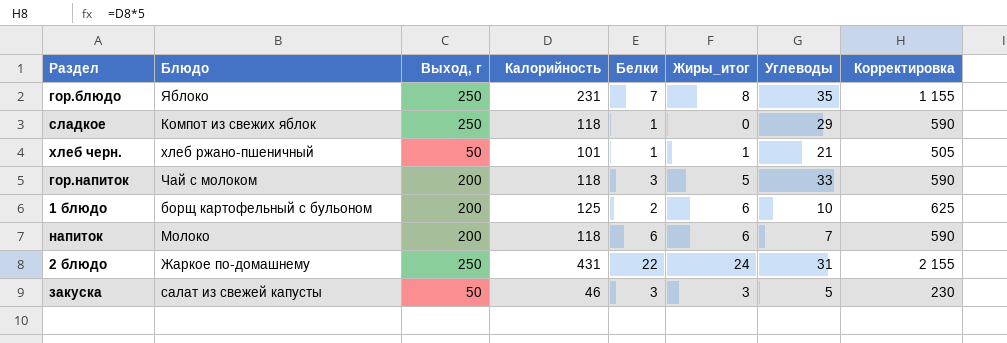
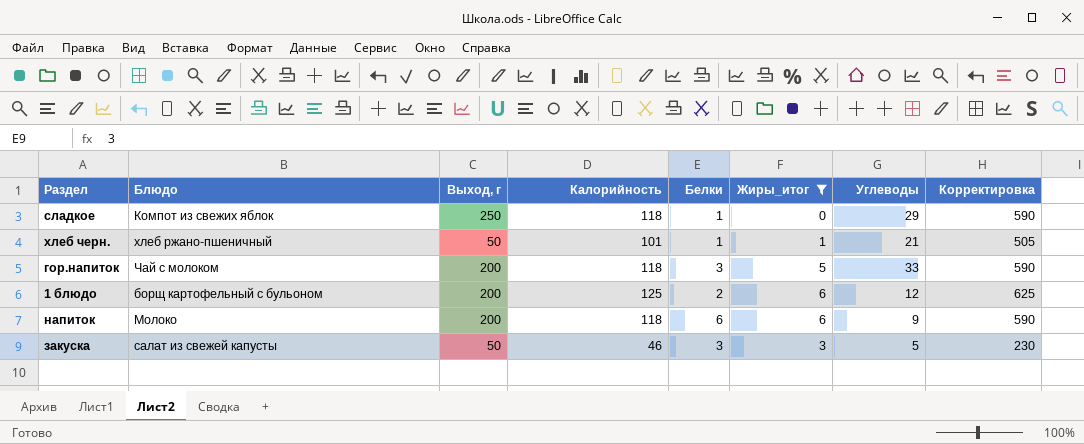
filter: none -> Жиры_итог <= 6
1 блюдо | Углеводы: 10 -> 12
напиток | Углеводы: 7 -> 9

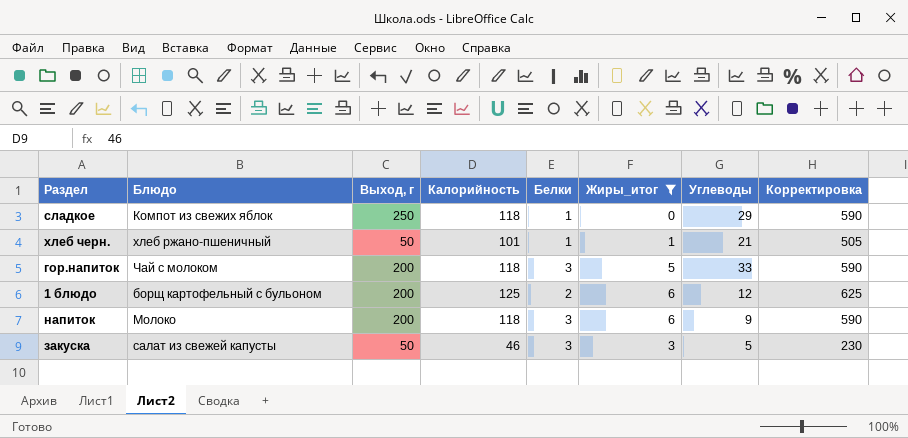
напиток | Белки: 6 -> 3

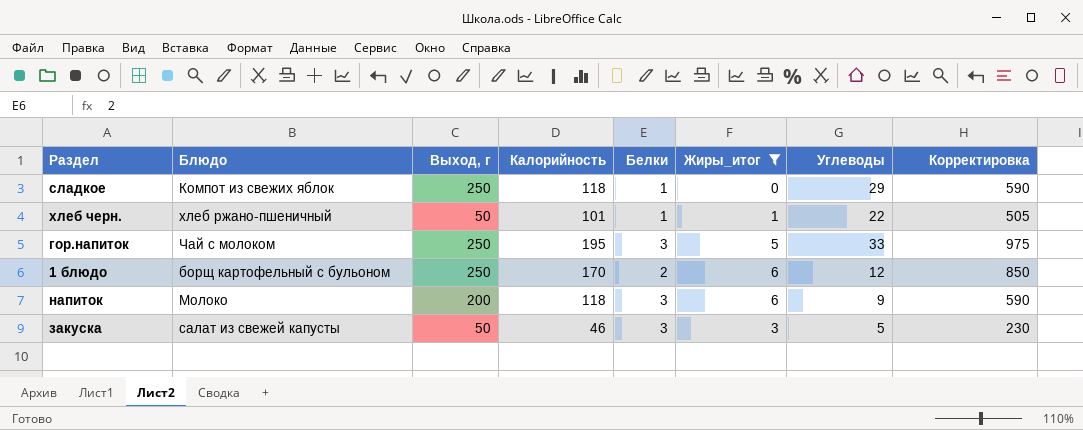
хлеб черн. | Углеводы: 21 -> 22
гор.напиток | Выход, г: 200 -> 250
гор.напиток | Калорийность: 118 -> 195
гор.напиток | Корректировка: 590 -> 975
1 блюдо | Выход, г: 200 -> 250
1 блюдо | Калорийность: 125 -> 170
1 блюдо | Корректировка: 625 -> 850

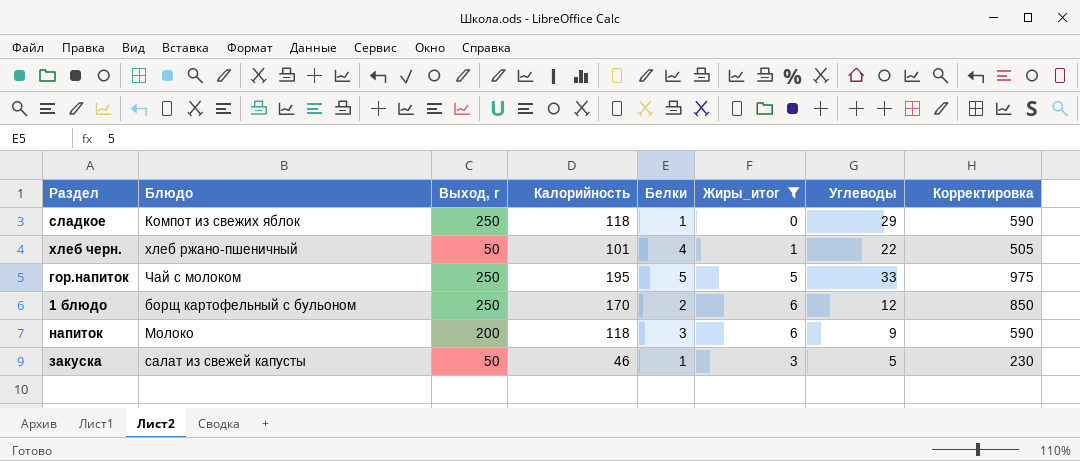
хлеб черн. | Белки: 1 -> 4
гор.напиток | Белки: 3 -> 5
закуска | Белки: 3 -> 1

